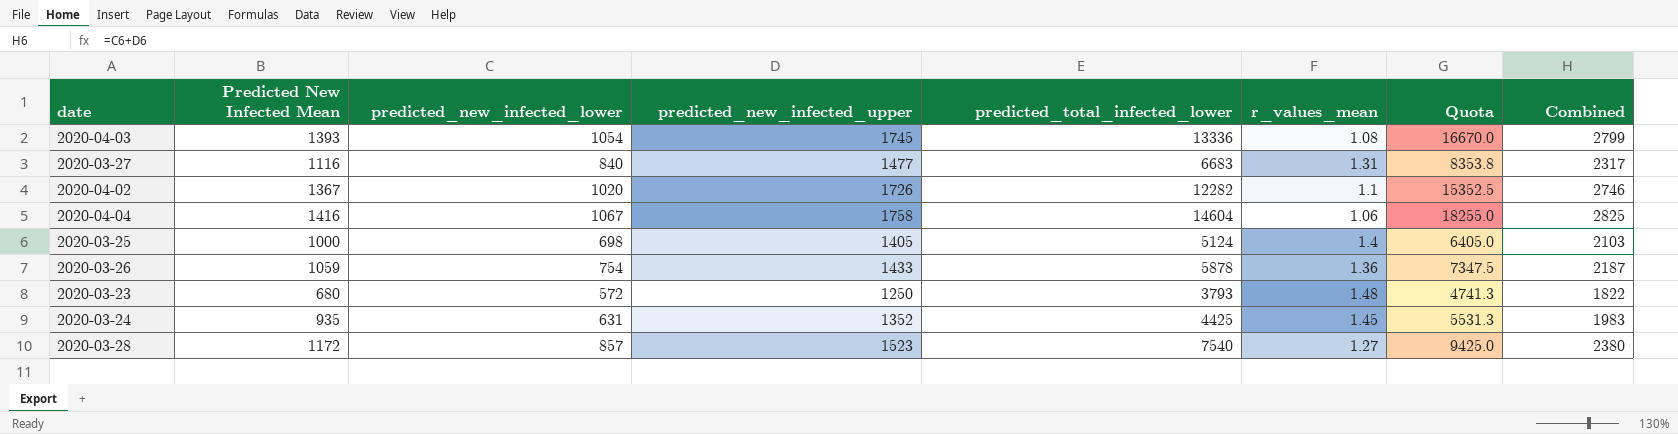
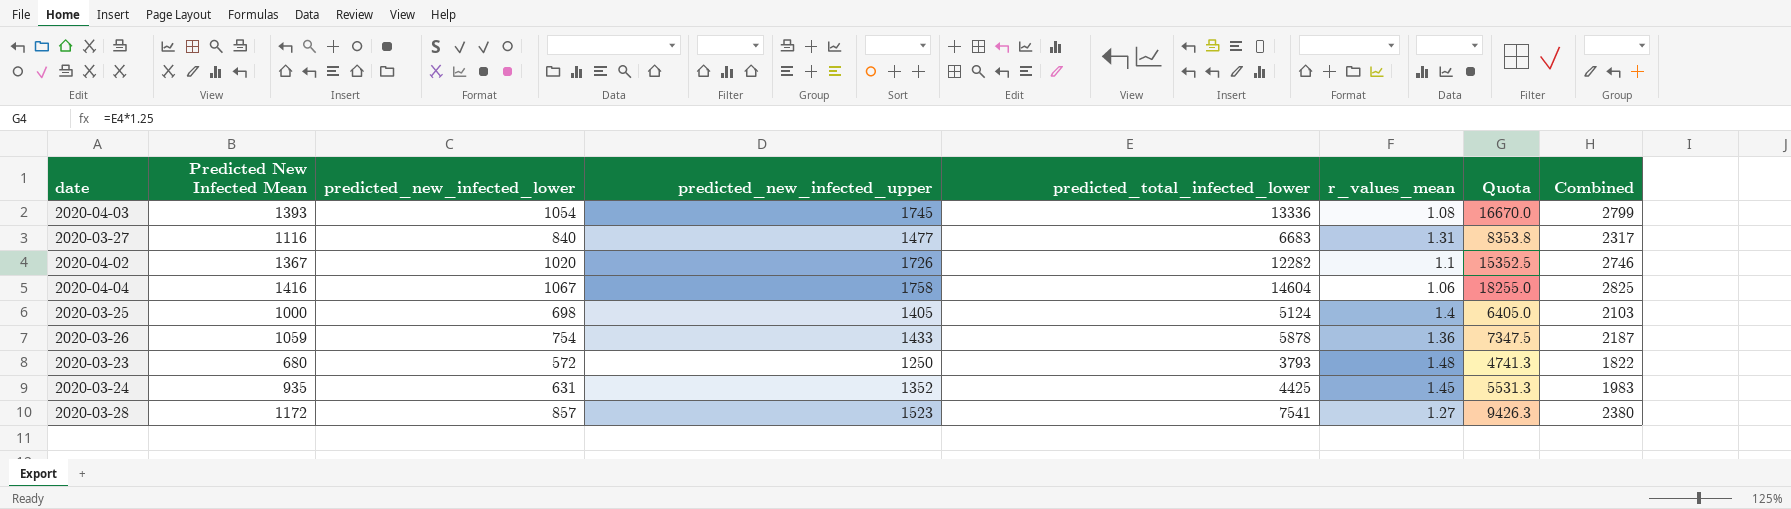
2020-03-28 | predicted_total_infected_lower: 7540 -> 7541
2020-03-28 | Quota: 9425.0 -> 9426.3

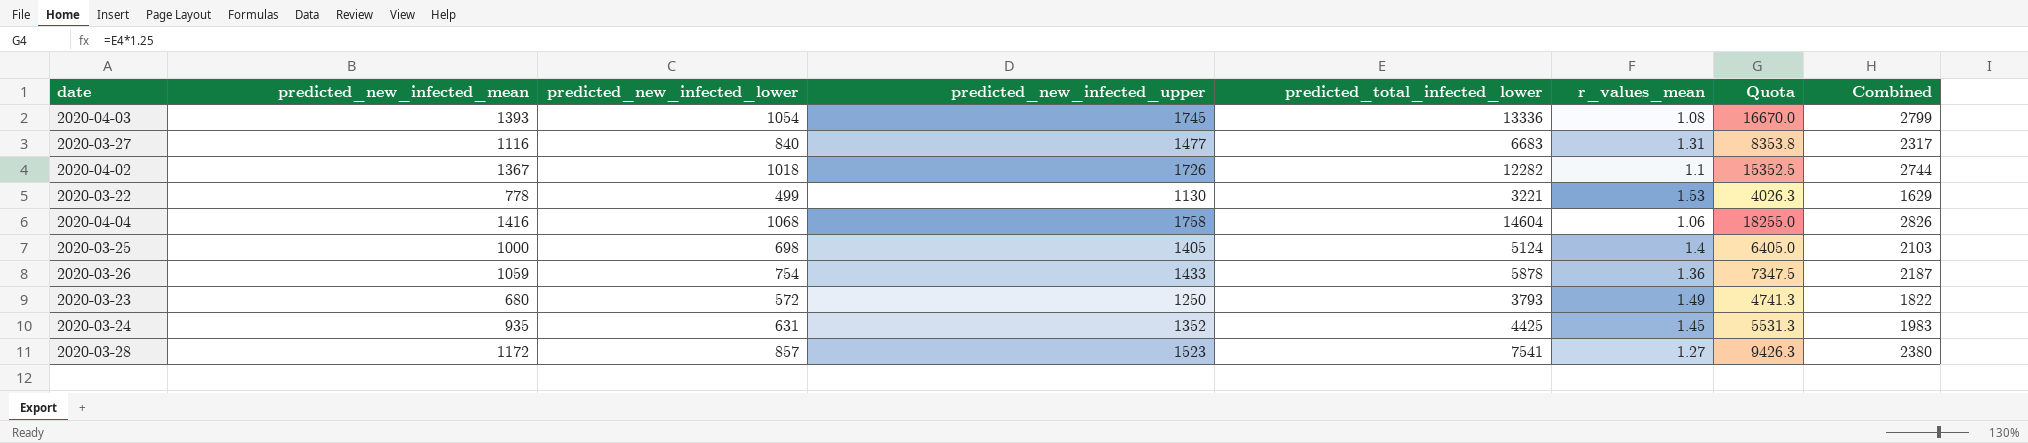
column name: Predicted New Infected Mean -> predicted_new_infected_mean
2020-04-02 | predicted_new_infected_lower: 1020 -> 1018
2020-04-02 | Combined: 2746 -> 2744
row 2020-03-22: none -> 778 | 499 | 1130 | 3221 | 1.53 | 4026.3 | 1629
2020-04-04 | predicted_new_infected_lower: 1067 -> 1068
2020-04-04 | Combined: 2825 -> 2826
2020-03-23 | r_values_mean: 1.48 -> 1.49

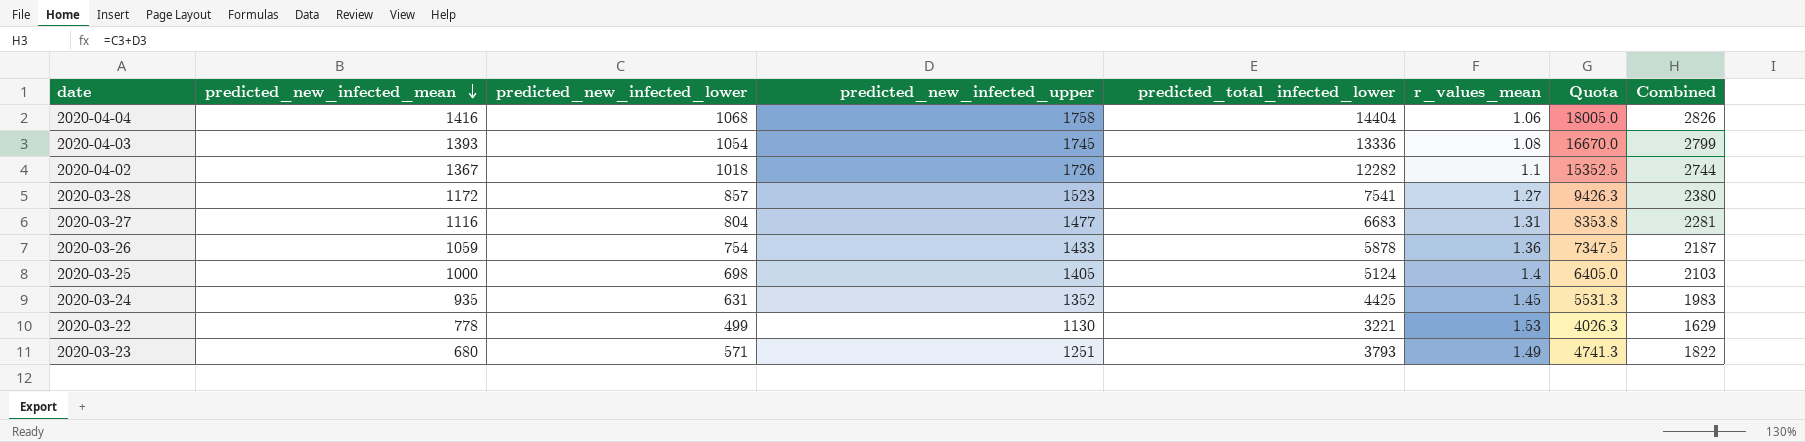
row order: none -> predicted_new_infected_mean descending
2020-04-04 | predicted_total_infected_lower: 14604 -> 14404
2020-04-04 | Quota: 18255.0 -> 18005.0
2020-03-27 | predicted_new_infected_lower: 840 -> 804
2020-03-27 | Combined: 2317 -> 2281
2020-03-23 | predicted_new_infected_lower: 572 -> 571
2020-03-23 | predicted_new_infected_upper: 1250 -> 1251

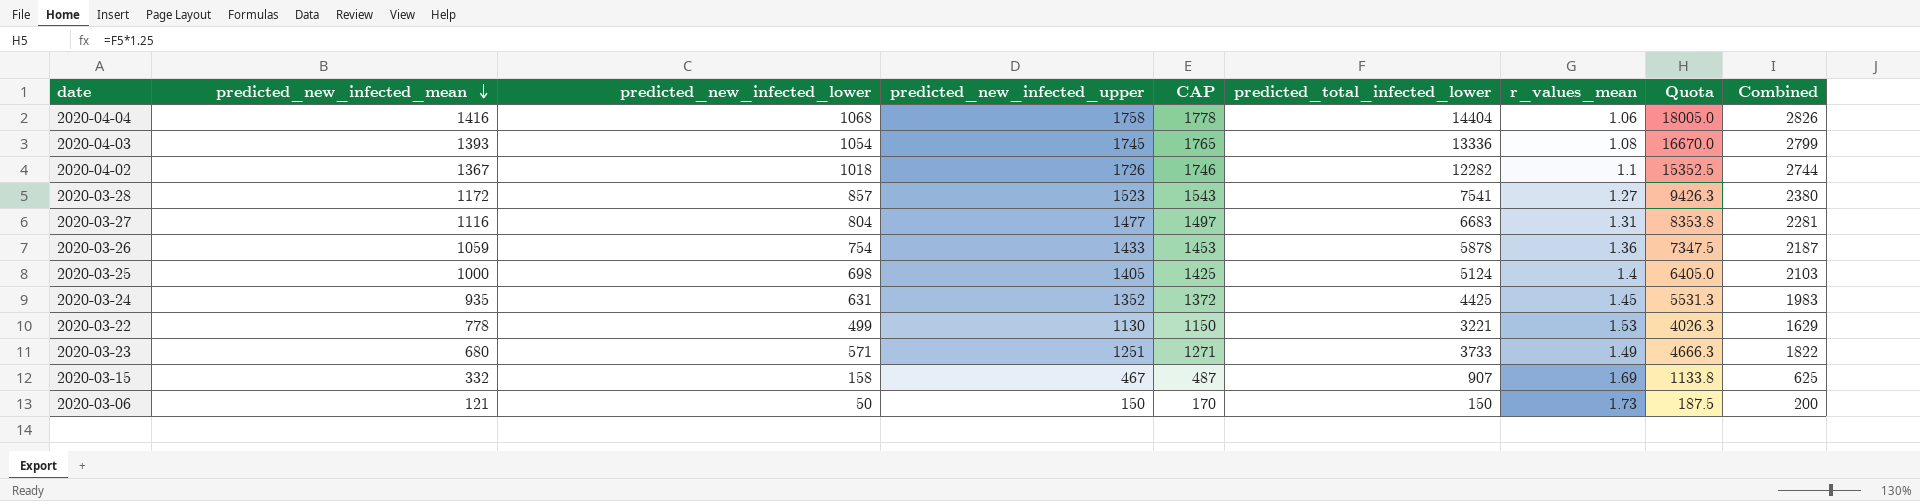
column CAP | formula: none -> [predicted_new_infected_upper] + 20
2020-03-23 | predicted_total_infected_lower: 3793 -> 3733
2020-03-23 | Quota: 4741.3 -> 4666.3
row 2020-03-15: none -> 332 | 158 | 467 | 487 | 907 | 1.69 | 1133.8 | 625
row 2020-03-06: none -> 121 | 50 | 150 | 170 | 150 | 1.73 | 187.5 | 200

